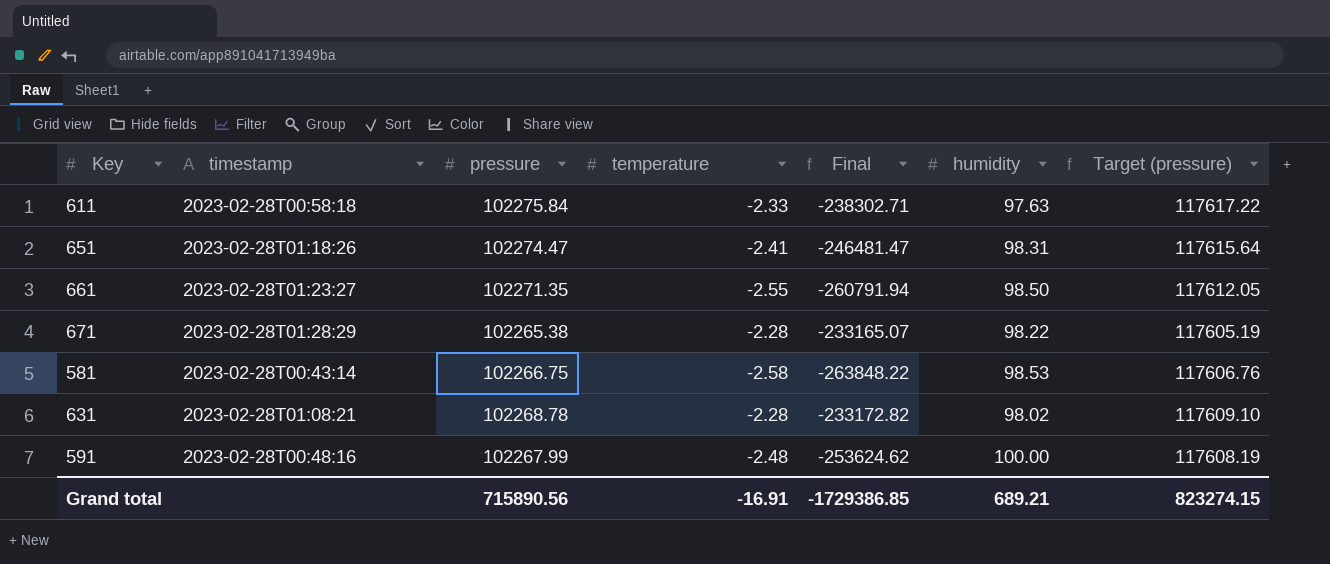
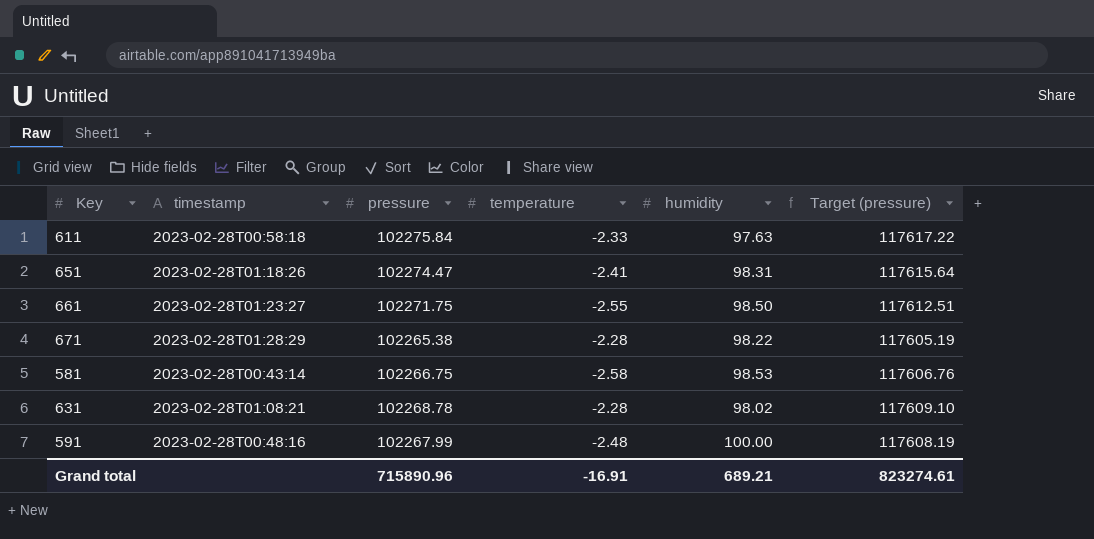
column Final | formula: [pressure] * [temperature] -> none
661 | pressure: 102271.35 -> 102271.75
661 | Target (pressure): 117612.05 -> 117612.51
Grand total | pressure: 715890.56 -> 715890.96
Grand total | Target (pressure): 823274.15 -> 823274.61

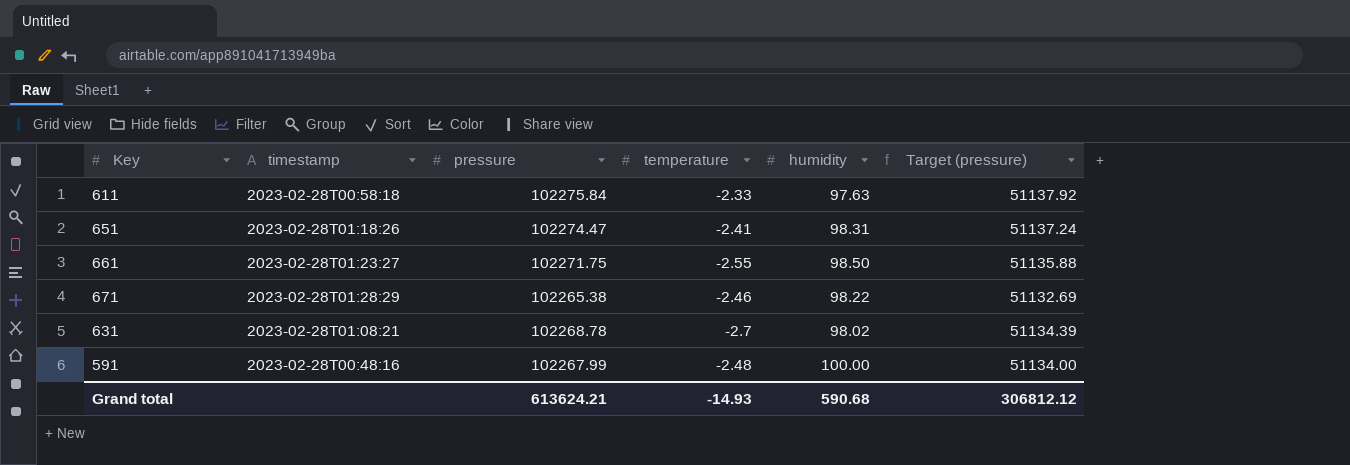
column Target (pressure) | formula: [pressure] * 1.15 -> [pressure] * 0.5
row 581: 2023-02-28T00:43:14 | 102266.75 | -2.58 | 98.53 | 117606.76 -> none
671 | temperature: -2.28 -> -2.46
631 | temperature: -2.28 -> -2.7
Grand total | pressure: 715890.96 -> 613624.21
Grand total | temperature: -16.91 -> -14.93
Grand total | humidity: 689.21 -> 590.68
Grand total | Target (pressure): 823274.61 -> 306812.12

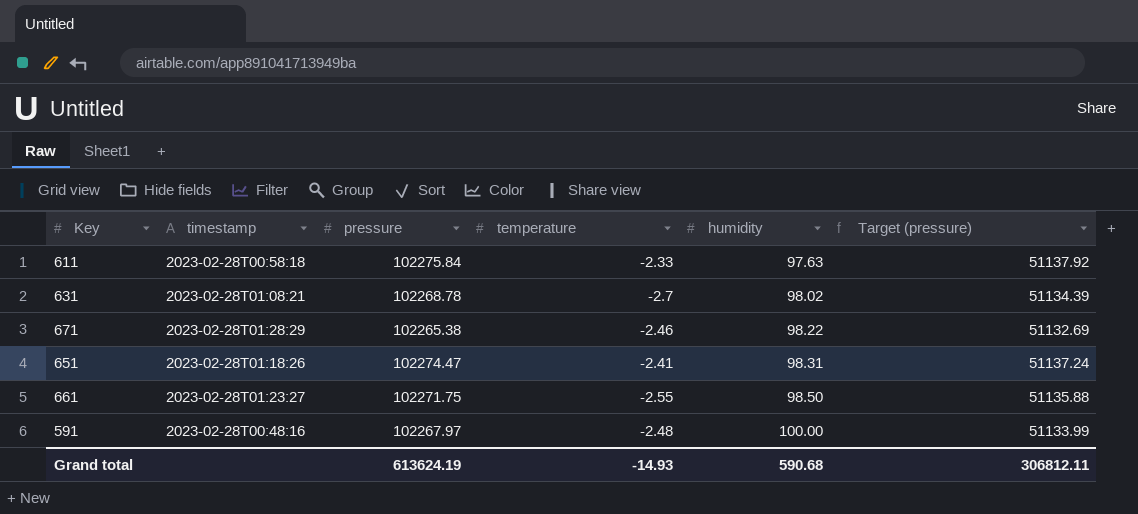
row order: none -> humidity ascending
591 | pressure: 102267.99 -> 102267.97
591 | Target (pressure): 51134.00 -> 51133.99
Grand total | pressure: 613624.21 -> 613624.19
Grand total | Target (pressure): 306812.12 -> 306812.11

